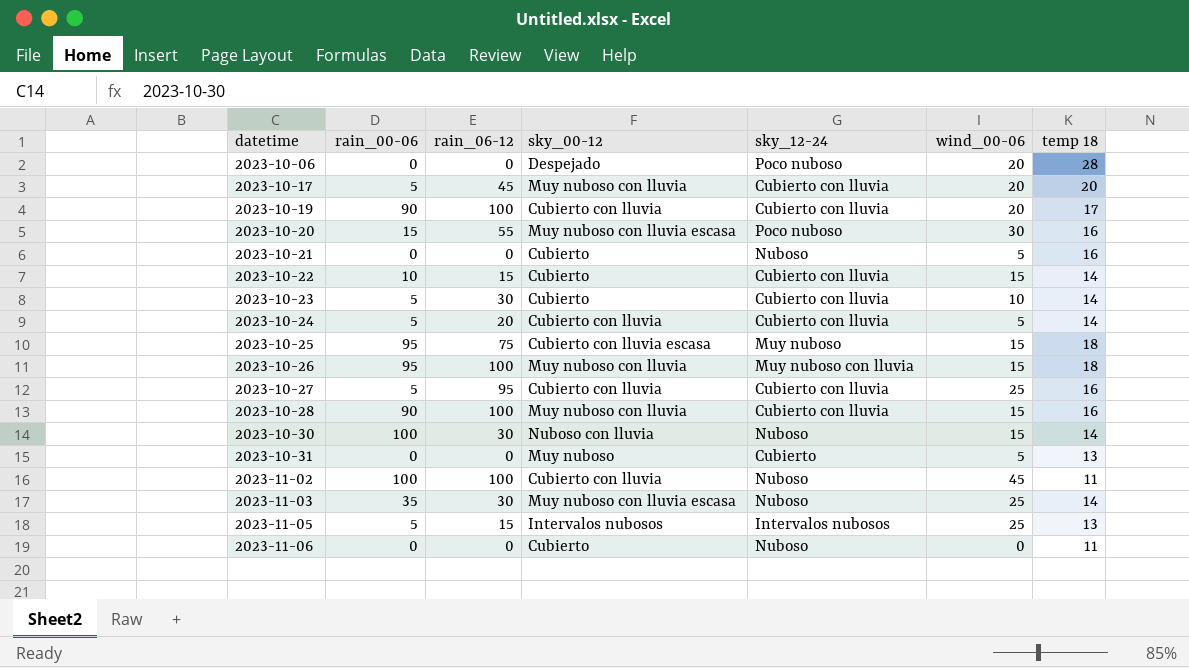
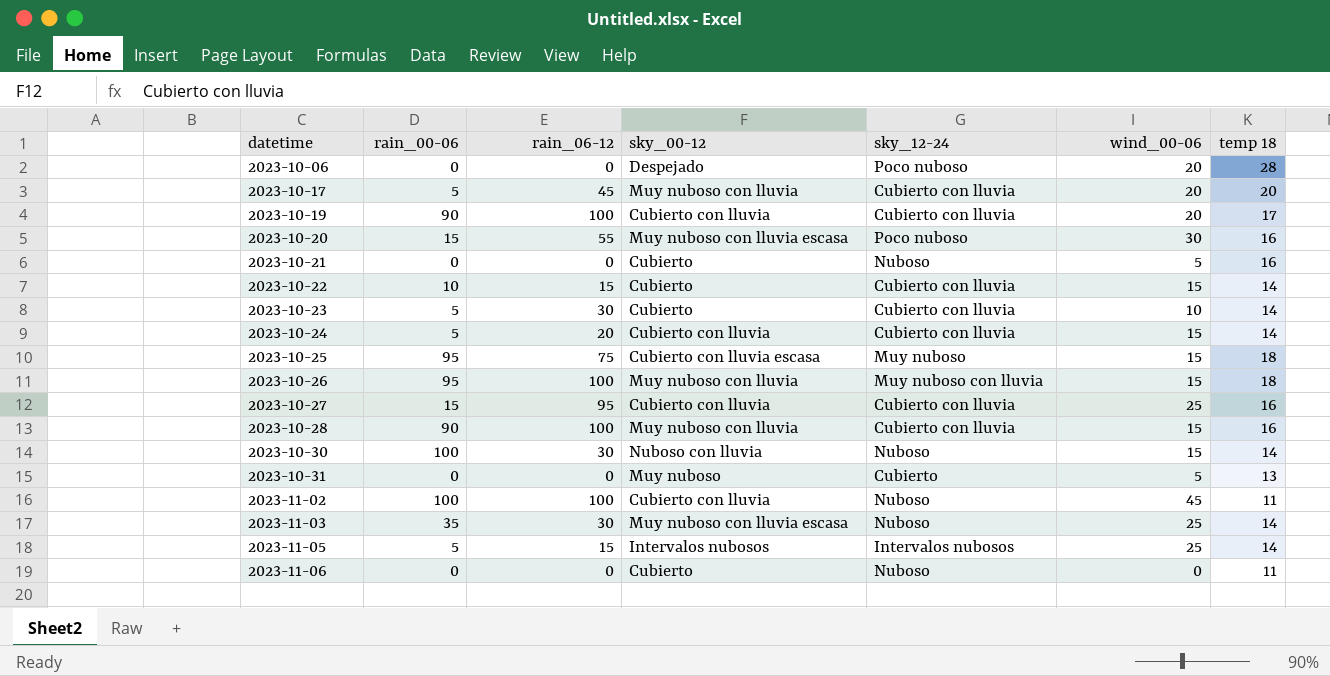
2023-10-24 | wind_00-06: 5 -> 15
2023-10-27 | rain_00-06: 5 -> 15
2023-11-05 | temp 18: 13 -> 14

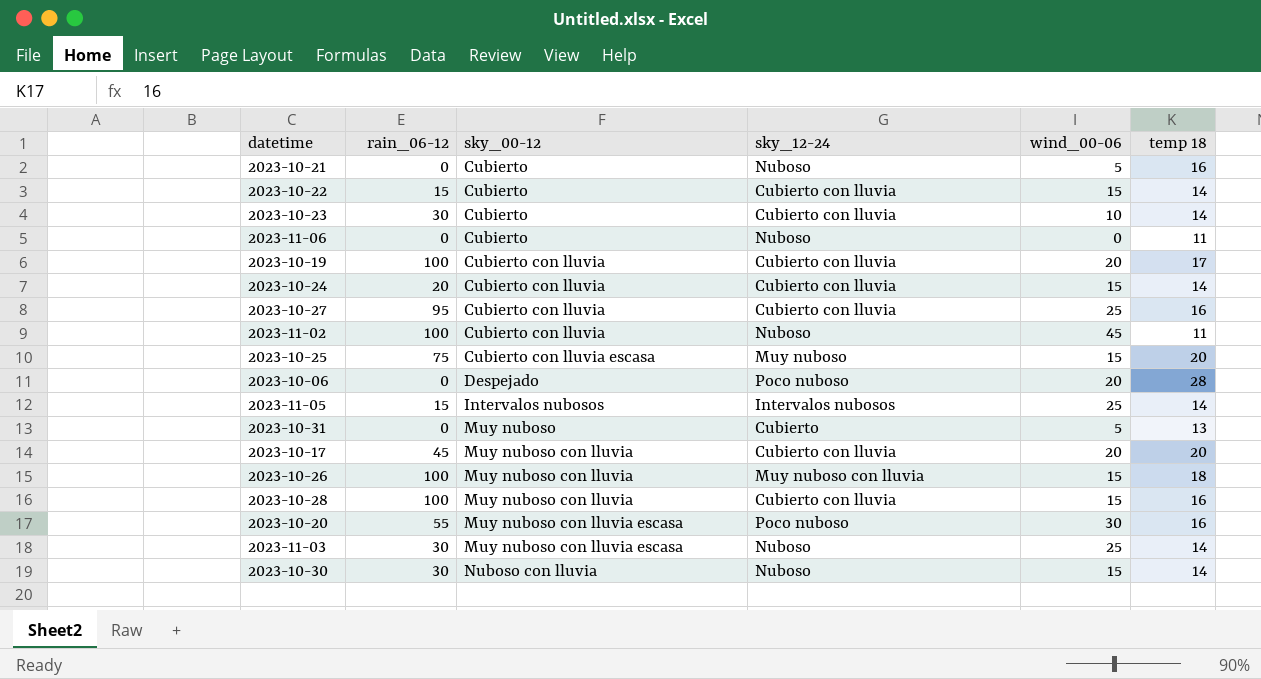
row order: datetime ascending -> sky_00-12 ascending
column rain_00-06 | position: 2 -> none
2023-10-25 | temp 18: 18 -> 20

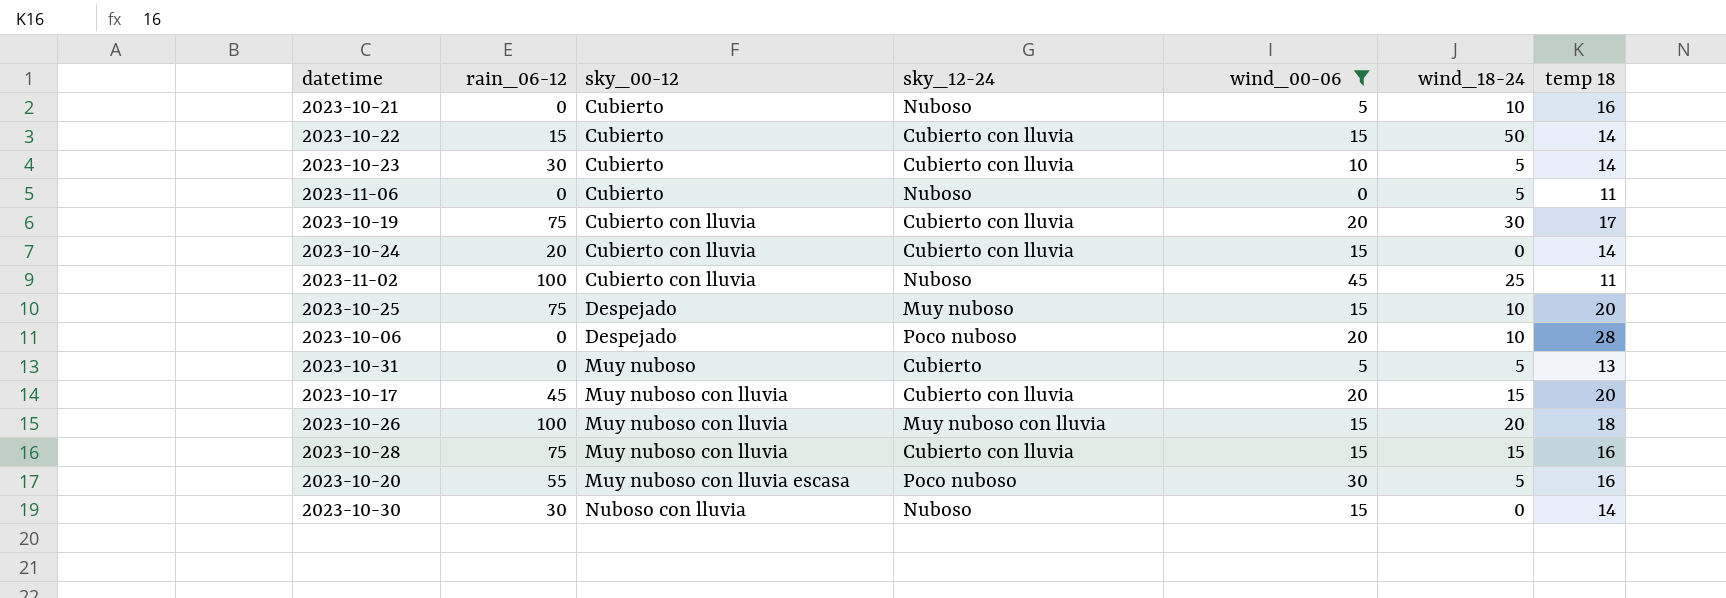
filter: none -> wind_00-06 != 25
column wind_18-24 | position: none -> 6
2023-10-19 | rain_06-12: 100 -> 75
2023-10-25 | sky_00-12: Cubierto con lluvia escasa -> Despejado
2023-10-28 | rain_06-12: 100 -> 75

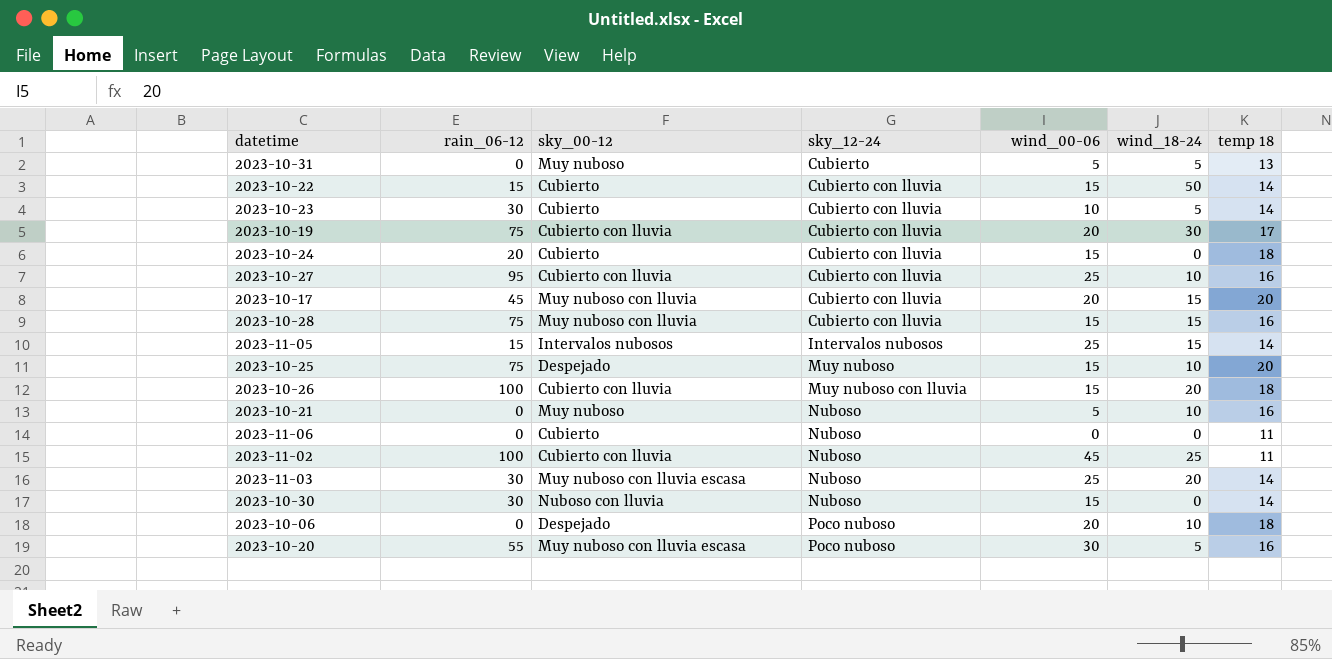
filter: wind_00-06 != 25 -> none
row order: sky_00-12 ascending -> sky_12-24 ascending
2023-10-24 | sky_00-12: Cubierto con lluvia -> Cubierto
2023-10-24 | temp 18: 14 -> 18
2023-10-26 | sky_00-12: Muy nuboso con lluvia -> Cubierto con lluvia
2023-10-21 | sky_00-12: Cubierto -> Muy nuboso
2023-11-06 | wind_18-24: 5 -> 0
2023-10-06 | temp 18: 28 -> 18

